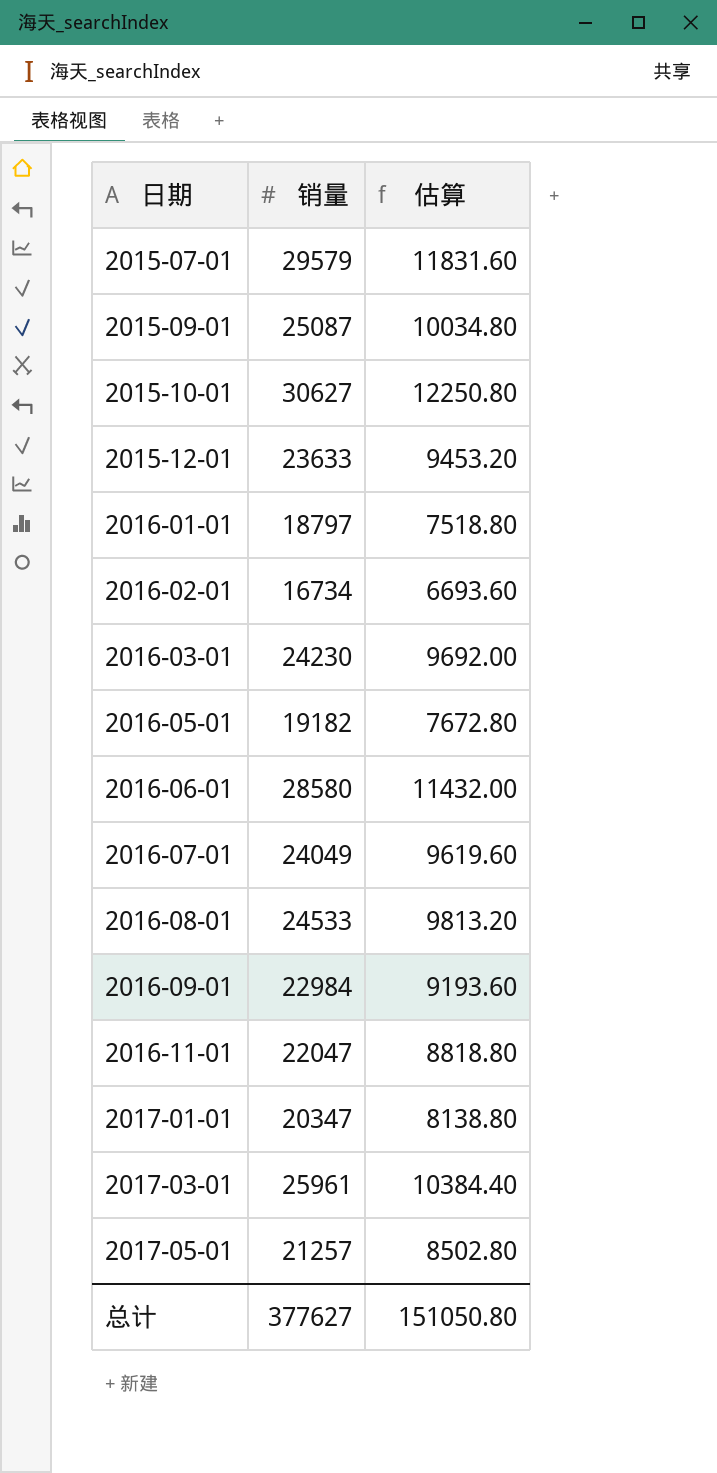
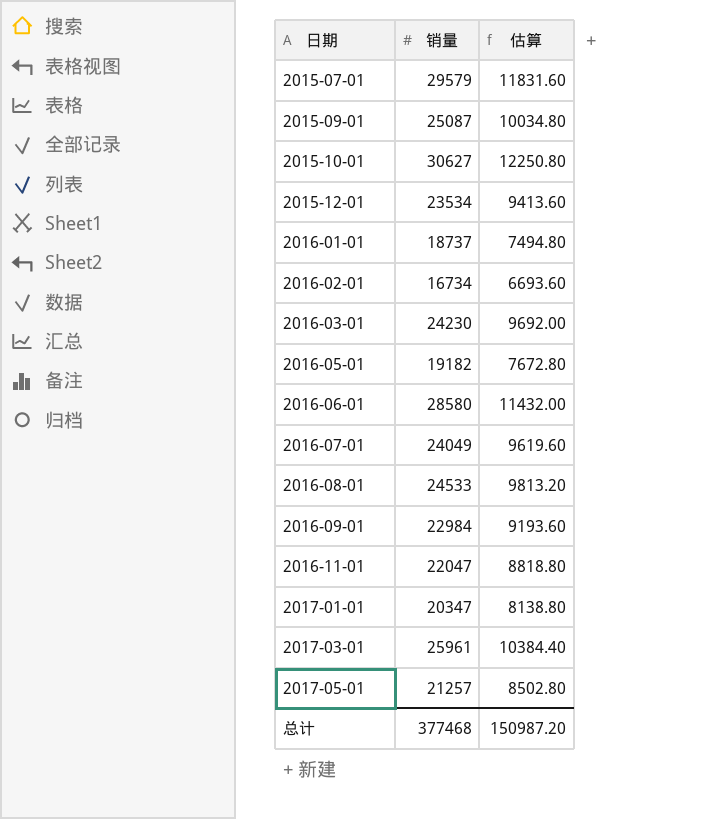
2015-12-01 | 销量: 23633 -> 23534
2015-12-01 | 估算: 9453.20 -> 9413.60
2016-01-01 | 销量: 18797 -> 18737
2016-01-01 | 估算: 7518.80 -> 7494.80
总计 | 销量: 377627 -> 377468
总计 | 估算: 151050.80 -> 150987.20

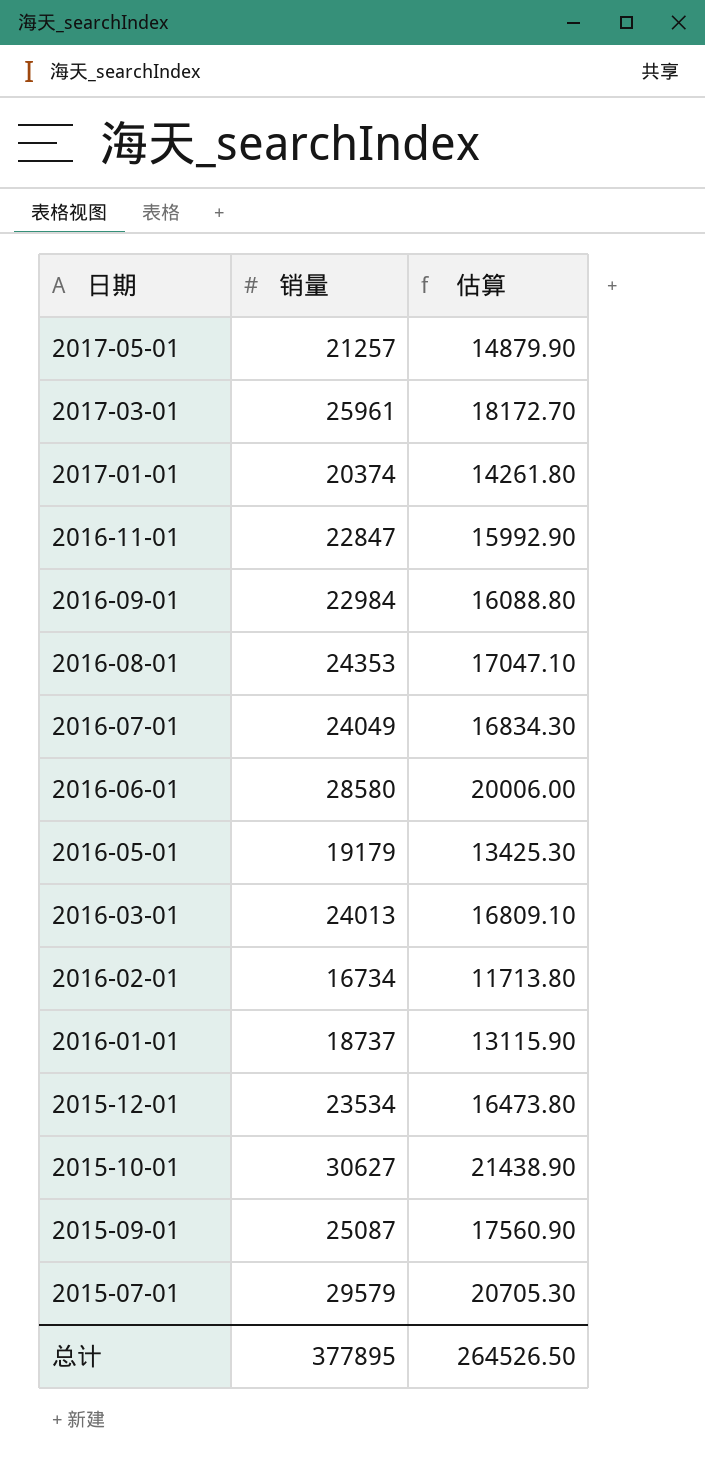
row order: 日期 ascending -> 日期 descending
column 估算 | formula: [销量] * 0.4 -> [销量] * 0.7
2017-01-01 | 销量: 20347 -> 20374
2016-11-01 | 销量: 22047 -> 22847
2016-08-01 | 销量: 24533 -> 24353
2016-05-01 | 销量: 19182 -> 19179
2016-03-01 | 销量: 24230 -> 24013
总计 | 销量: 377468 -> 377895
总计 | 估算: 150987.20 -> 264526.50

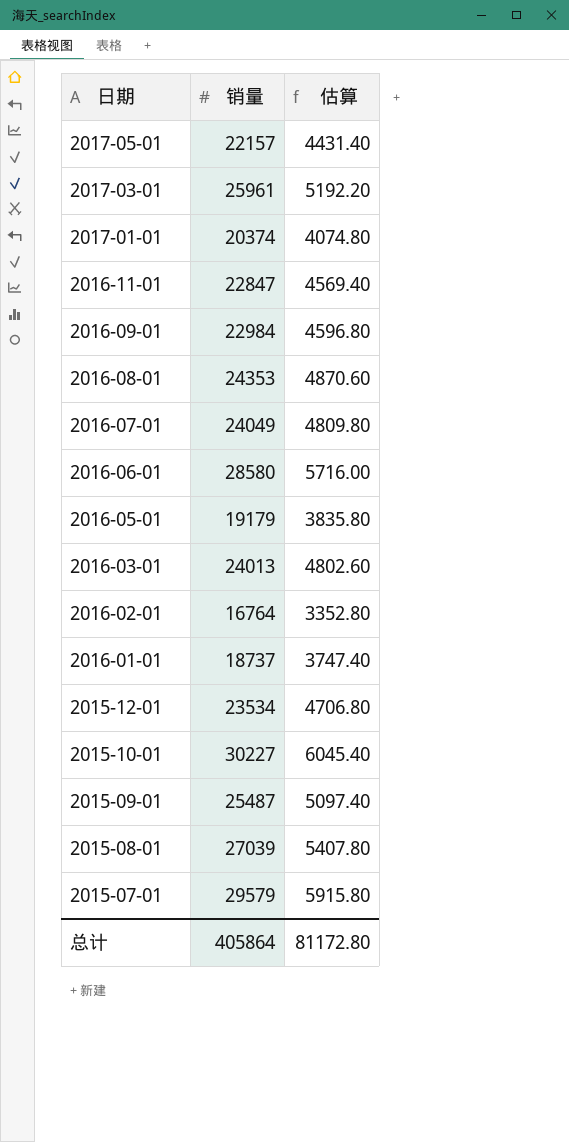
column 估算 | formula: [销量] * 0.7 -> [销量] * 0.2
2017-05-01 | 销量: 21257 -> 22157
2016-02-01 | 销量: 16734 -> 16764
2015-10-01 | 销量: 30627 -> 30227
2015-09-01 | 销量: 25087 -> 25487
row 2015-08-01: none -> 27039 | 5407.80
总计 | 销量: 377895 -> 405864
总计 | 估算: 264526.50 -> 81172.80

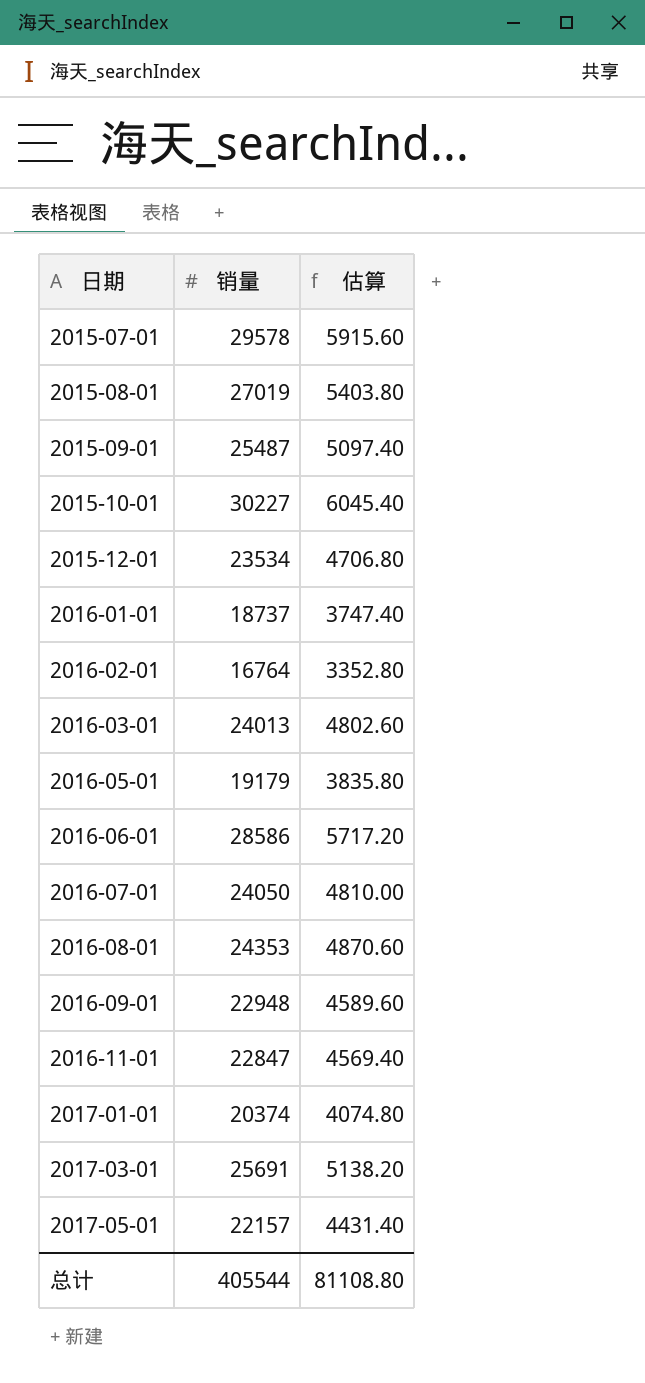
row order: 日期 descending -> 日期 ascending
2015-07-01 | 销量: 29579 -> 29578
2015-07-01 | 估算: 5915.80 -> 5915.60
2015-08-01 | 销量: 27039 -> 27019
2015-08-01 | 估算: 5407.80 -> 5403.80
2016-06-01 | 销量: 28580 -> 28586
2016-06-01 | 估算: 5716.00 -> 5717.20
2016-07-01 | 销量: 24049 -> 24050
2016-07-01 | 估算: 4809.80 -> 4810.00
2016-09-01 | 销量: 22984 -> 22948
2016-09-01 | 估算: 4596.80 -> 4589.60
2017-03-01 | 销量: 25961 -> 25691
2017-03-01 | 估算: 5192.20 -> 5138.20
总计 | 销量: 405864 -> 405544
总计 | 估算: 81172.80 -> 81108.80

